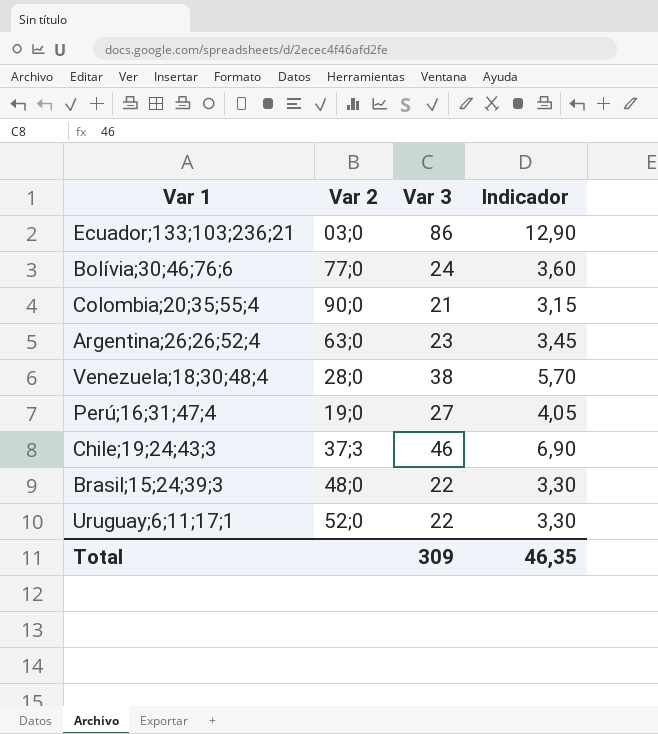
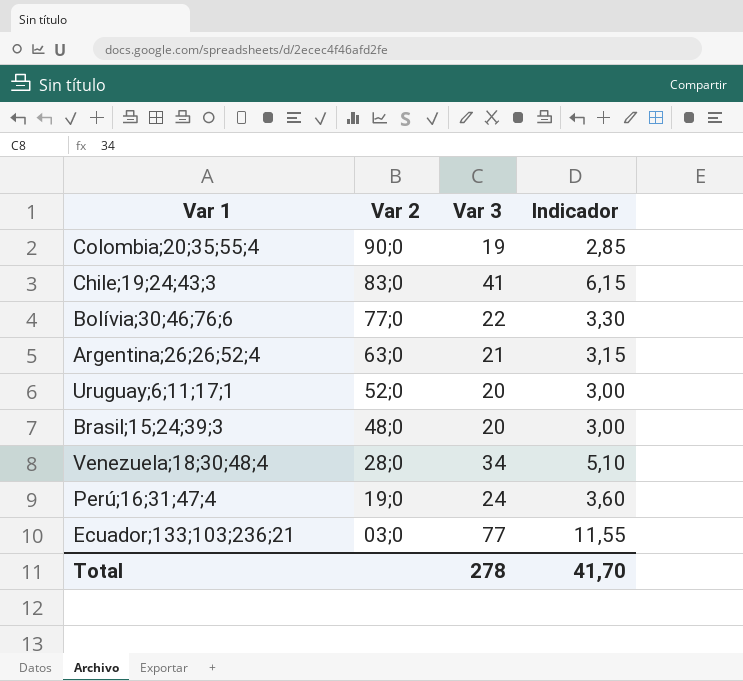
row order: none -> Var 2 descending
Colombia;20;35;55;4 | Var 3: 21 -> 19
Colombia;20;35;55;4 | Indicador: 3,15 -> 2,85
Chile;19;24;43;3 | Var 2: 37;3 -> 83;0
Chile;19;24;43;3 | Var 3: 46 -> 41
Chile;19;24;43;3 | Indicador: 6,90 -> 6,15
Bolívia;30;46;76;6 | Var 3: 24 -> 22
Bolívia;30;46;76;6 | Indicador: 3,60 -> 3,30
Argentina;26;26;52;4 | Var 3: 23 -> 21
Argentina;26;26;52;4 | Indicador: 3,45 -> 3,15
Uruguay;6;11;17;1 | Var 3: 22 -> 20
Uruguay;6;11;17;1 | Indicador: 3,30 -> 3,00
Brasil;15;24;39;3 | Var 3: 22 -> 20
Brasil;15;24;39;3 | Indicador: 3,30 -> 3,00
Venezuela;18;30;48;4 | Var 3: 38 -> 34
Venezuela;18;30;48;4 | Indicador: 5,70 -> 5,10
Perú;16;31;47;4 | Var 3: 27 -> 24
Perú;16;31;47;4 | Indicador: 4,05 -> 3,60
Ecuador;133;103;236;21 | Var 3: 86 -> 77
Ecuador;133;103;236;21 | Indicador: 12,90 -> 11,55
Total | Var 3: 309 -> 278
Total | Indicador: 46,35 -> 41,70

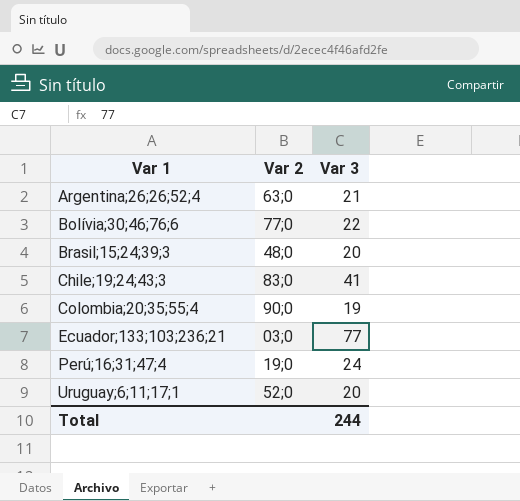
row order: Var 2 descending -> Var 1 ascending
column Indicador | formula: [Var 3] * 0,15 -> none
row Venezuela;18;30;48;4: 28;0 | 34 | 5,10 -> none
Total | Var 3: 278 -> 244

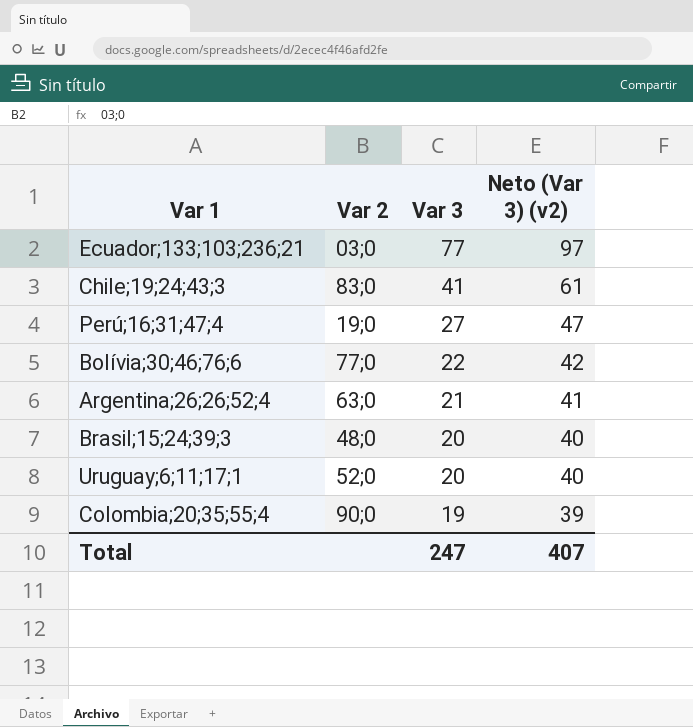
row order: Var 1 ascending -> Var 3 descending
column Neto (Var 3) (v2) | formula: none -> [Var 3] + 20
Perú;16;31;47;4 | Var 3: 24 -> 27
Total | Var 3: 244 -> 247

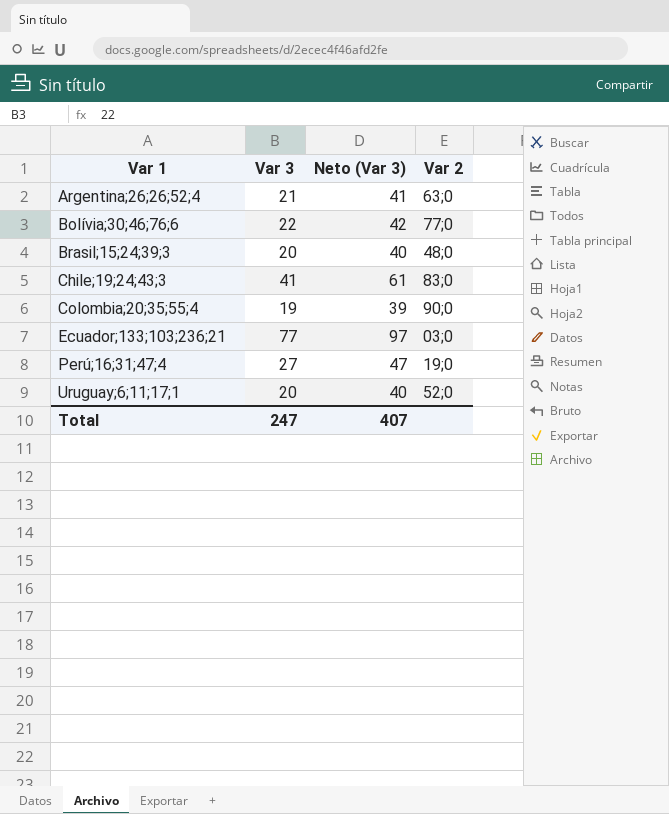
row order: Var 3 descending -> Var 1 ascending
column name: Neto (Var 3) (v2) -> Neto (Var 3)
column Var 2 | position: 2 -> 4

